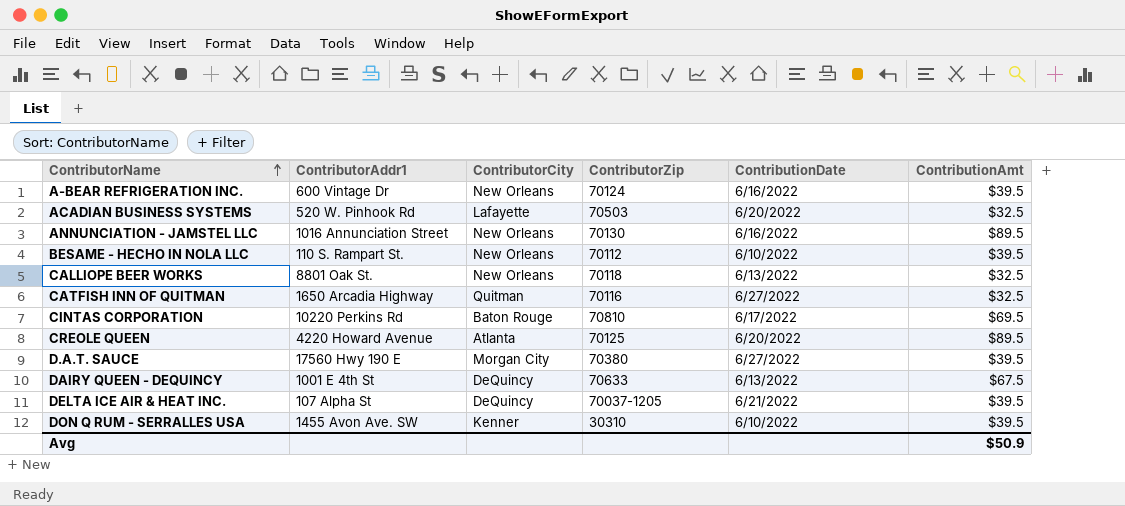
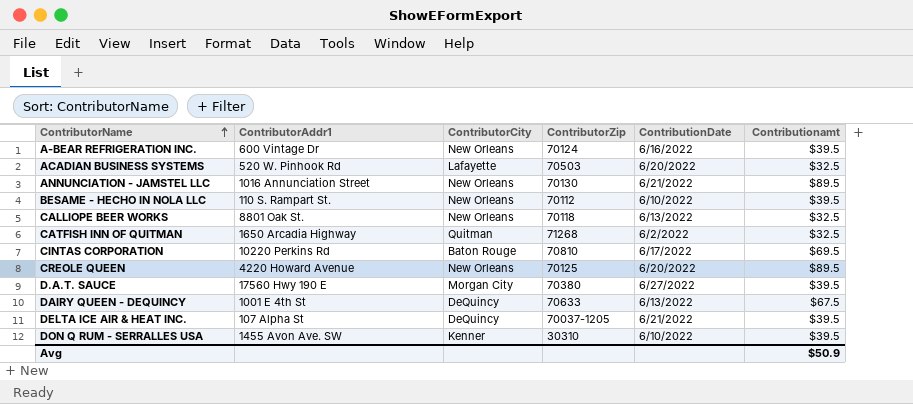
column name: ContributionAmt -> Contributionamt
ANNUNCIATION - JAMSTEL LLC | ContributionDate: 6/16/2022 -> 6/21/2022
CATFISH INN OF QUITMAN | ContributorZip: 70116 -> 71268
CATFISH INN OF QUITMAN | ContributionDate: 6/27/2022 -> 6/2/2022
CREOLE QUEEN | ContributorCity: Atlanta -> New Orleans

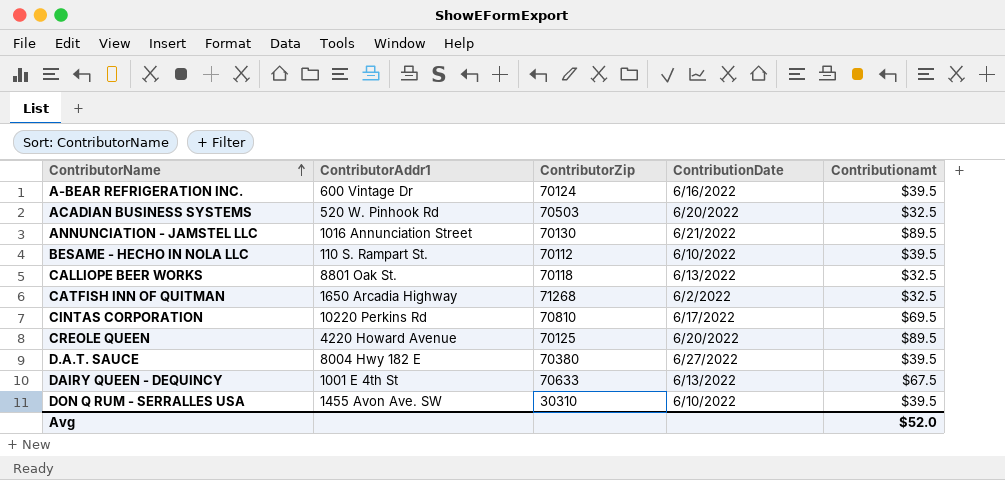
column ContributorCity | position: 3 -> none
row DELTA ICE AIR & HEAT INC.: 107 Alpha St | DeQuincy | 70037-1205 | 6/21/2022 | $39.5 -> none
D.A.T. SAUCE | ContributorAddr1: 17560 Hwy 190 E -> 8004 Hwy 182 E
Avg | Contributionamt: $50.9 -> $52.0

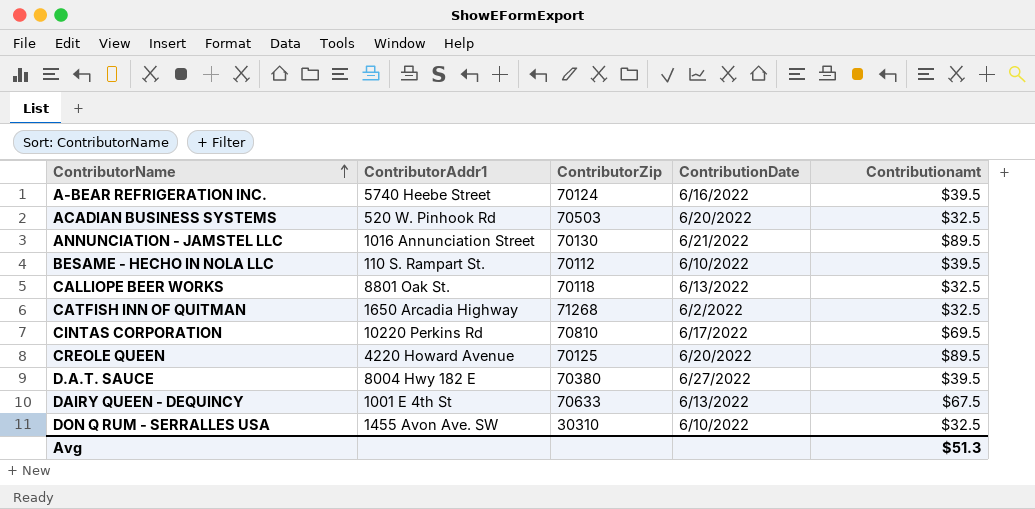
A-BEAR REFRIGERATION INC. | ContributorAddr1: 600 Vintage Dr -> 5740 Heebe Street
DON Q RUM - SERRALLES USA | Contributionamt: $39.5 -> $32.5
Avg | Contributionamt: $52.0 -> $51.3

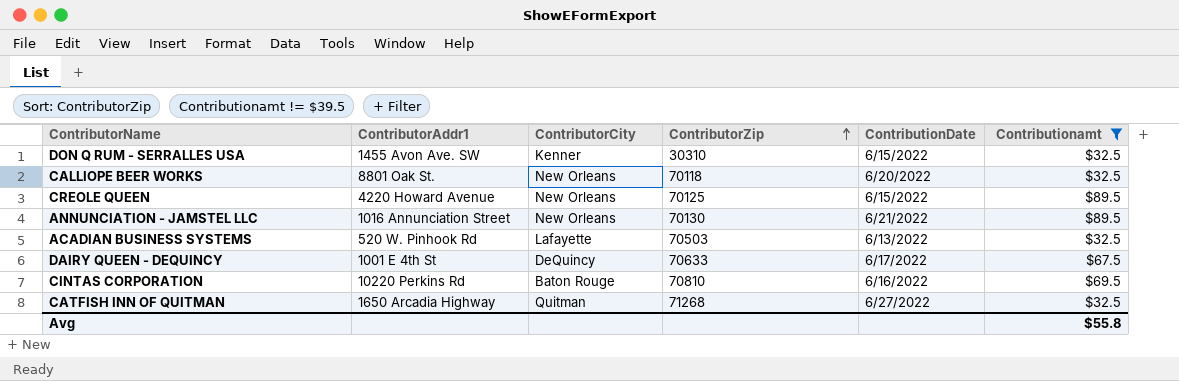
filter: none -> Contributionamt != $39.5
row order: ContributorName ascending -> ContributorZip ascending
column ContributorCity | position: none -> 3
DON Q RUM - SERRALLES USA | ContributionDate: 6/10/2022 -> 6/15/2022
CALLIOPE BEER WORKS | ContributionDate: 6/13/2022 -> 6/20/2022
CREOLE QUEEN | ContributionDate: 6/20/2022 -> 6/15/2022
ACADIAN BUSINESS SYSTEMS | ContributionDate: 6/20/2022 -> 6/13/2022
DAIRY QUEEN - DEQUINCY | ContributionDate: 6/13/2022 -> 6/17/2022
CINTAS CORPORATION | ContributionDate: 6/17/2022 -> 6/16/2022
CATFISH INN OF QUITMAN | ContributionDate: 6/2/2022 -> 6/27/2022
Avg | Contributionamt: $51.3 -> $55.8

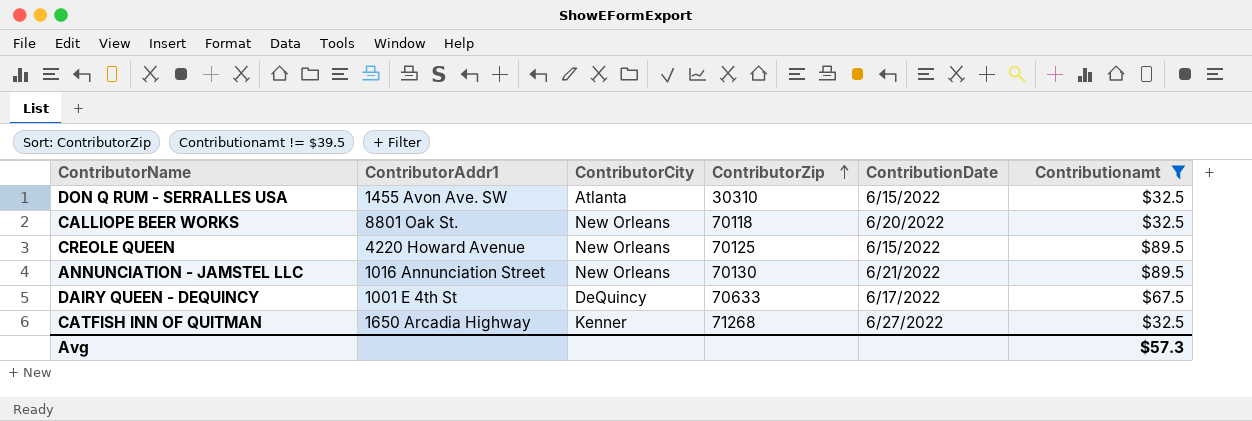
row ACADIAN BUSINESS SYSTEMS: 520 W. Pinhook Rd | Lafayette | 70503 | 6/13/2022 | $32.5 -> none
row CINTAS CORPORATION: 10220 Perkins Rd | Baton Rouge | 70810 | 6/16/2022 | $69.5 -> none
DON Q RUM - SERRALLES USA | ContributorCity: Kenner -> Atlanta
CATFISH INN OF QUITMAN | ContributorCity: Quitman -> Kenner
Avg | Contributionamt: $55.8 -> $57.3

